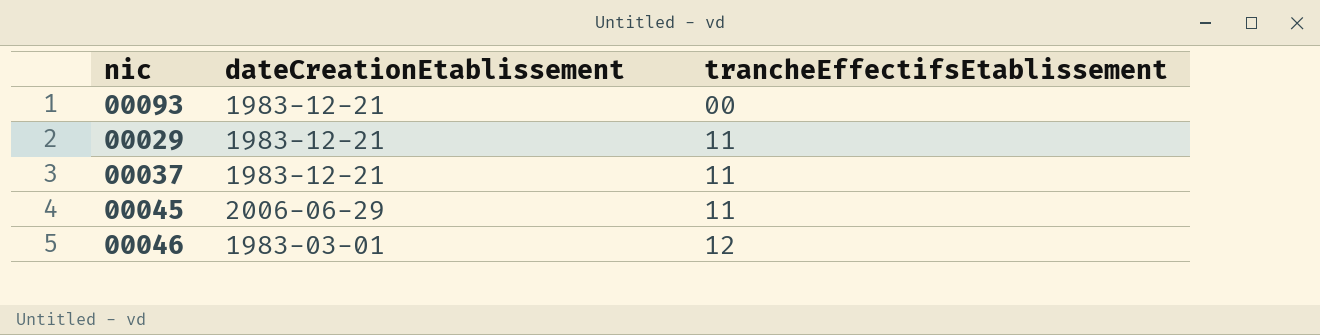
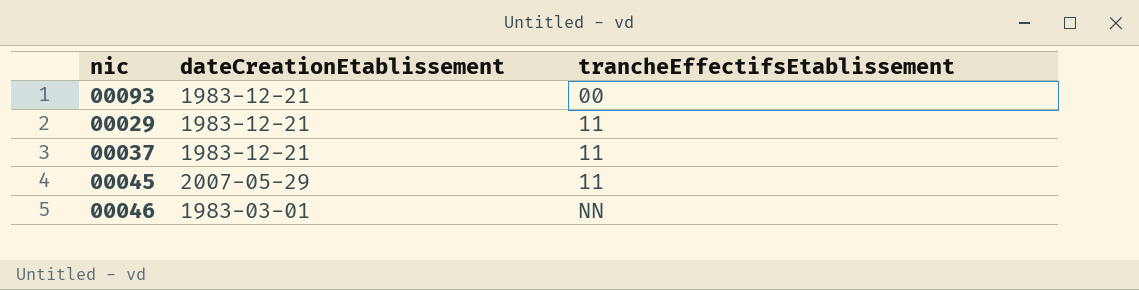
00045 | dateCreationEtablissement: 2006-06-29 -> 2007-05-29
00046 | trancheEffectifsEtablissement: 12 -> NN

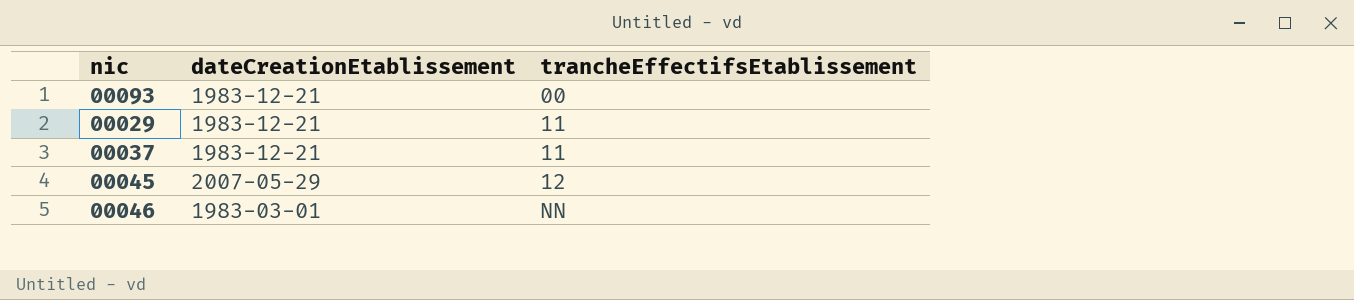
00045 | trancheEffectifsEtablissement: 11 -> 12

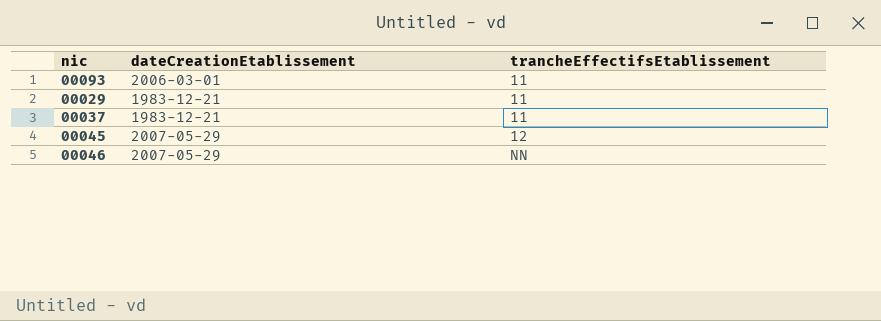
00093 | dateCreationEtablissement: 1983-12-21 -> 2006-03-01
00093 | trancheEffectifsEtablissement: 00 -> 11
00046 | dateCreationEtablissement: 1983-03-01 -> 2007-05-29

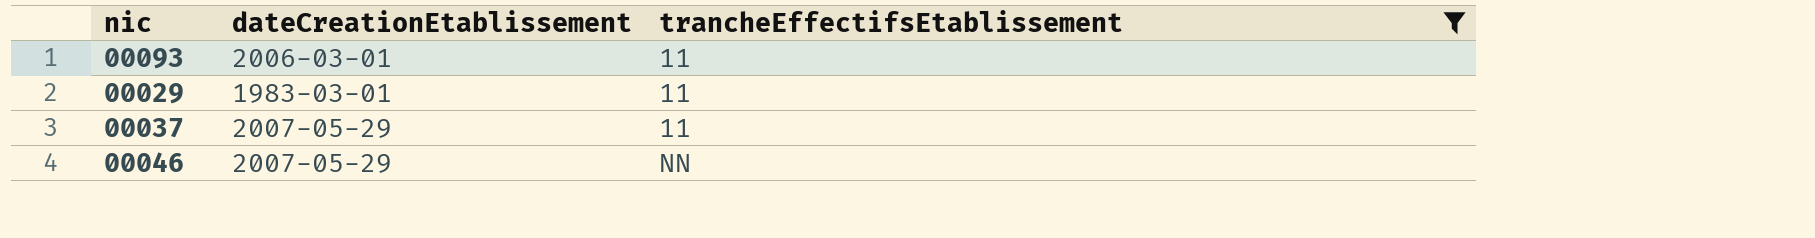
filter: none -> trancheEffectifsEtablissement != 12
00029 | dateCreationEtablissement: 1983-12-21 -> 1983-03-01
00037 | dateCreationEtablissement: 1983-12-21 -> 2007-05-29

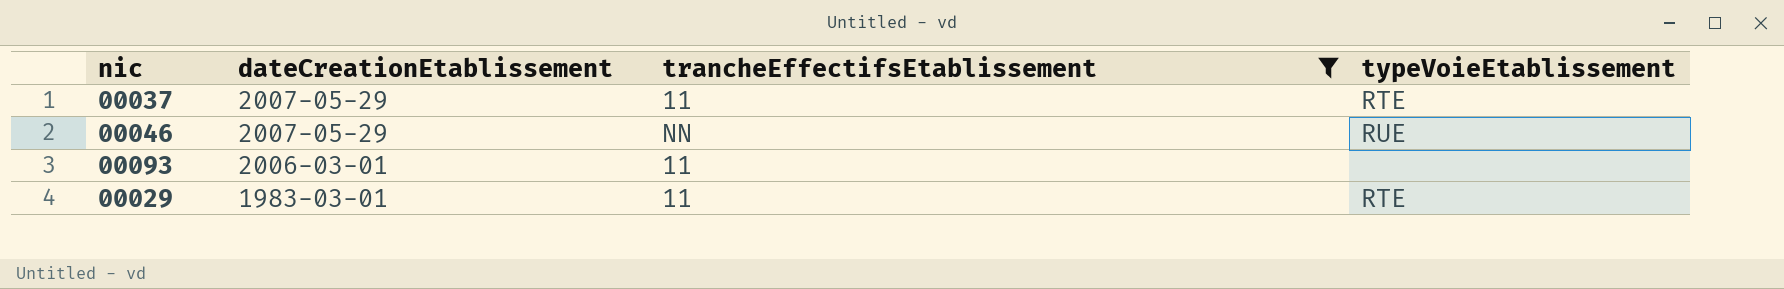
row order: trancheEffectifsEtablissement ascending -> dateCreationEtablissement descending
column typeVoieEtablissement | position: none -> 4

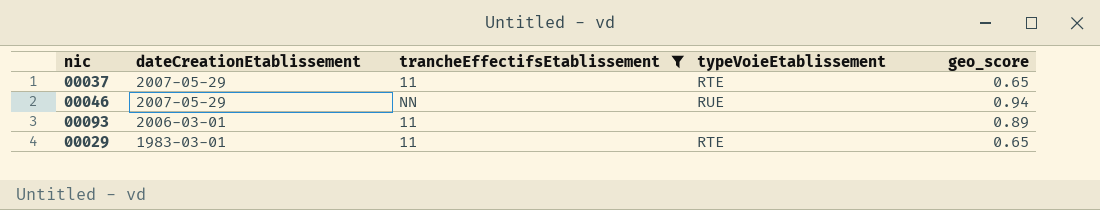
column geo_score | position: none -> 5

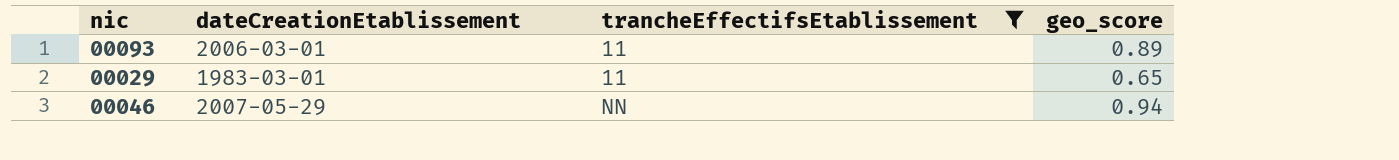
row order: dateCreationEtablissement descending -> trancheEffectifsEtablissement ascending
column typeVoieEtablissement | position: 4 -> none
row 00037: 2007-05-29 | 11 | RTE | 0.65 -> none

